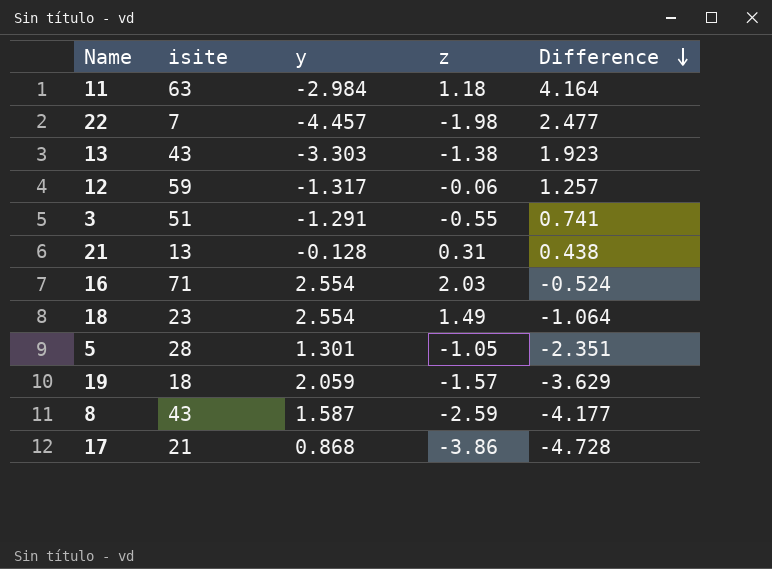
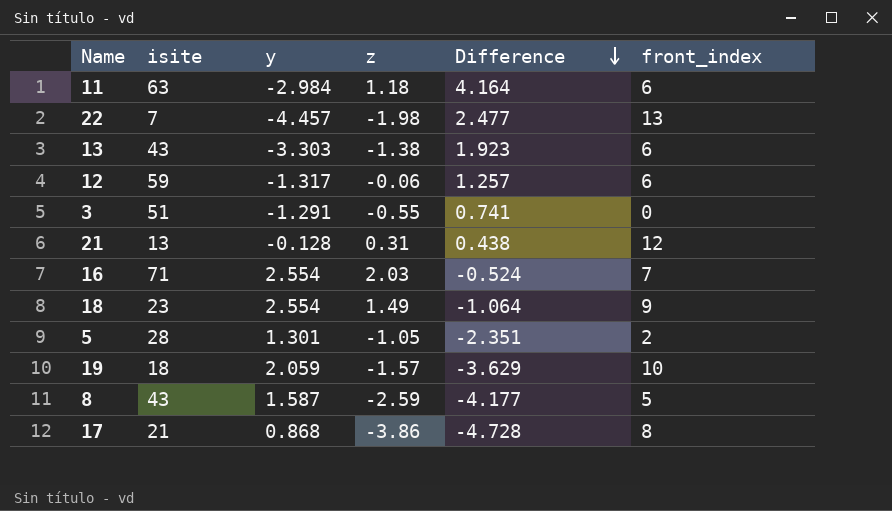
column front_index | position: none -> 6

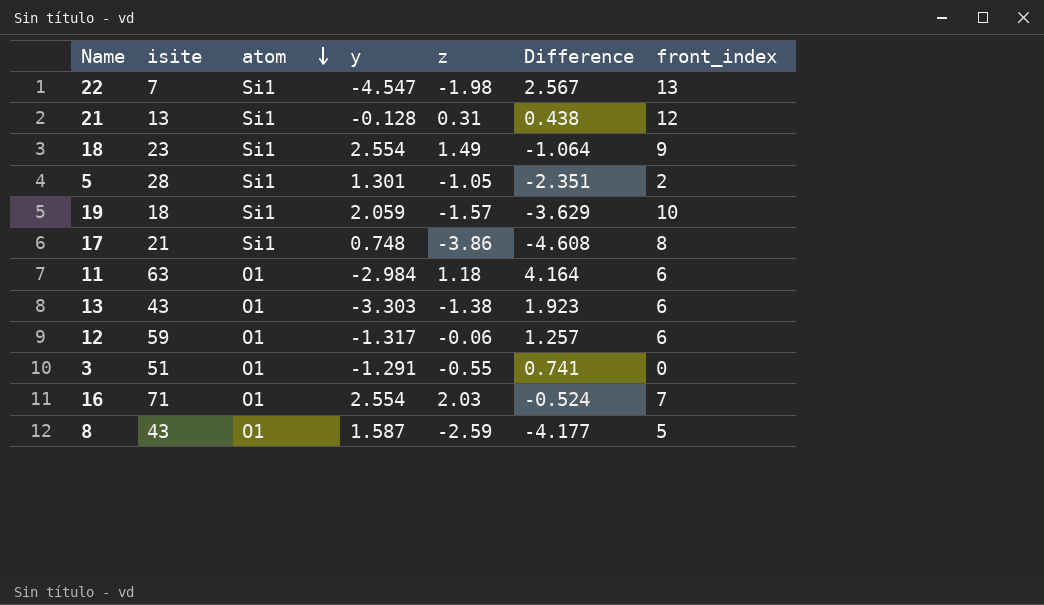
row order: Difference descending -> atom descending
column atom | position: none -> 3
22 | y: -4.457 -> -4.547
22 | Difference: 2.477 -> 2.567
17 | y: 0.868 -> 0.748
17 | Difference: -4.728 -> -4.608

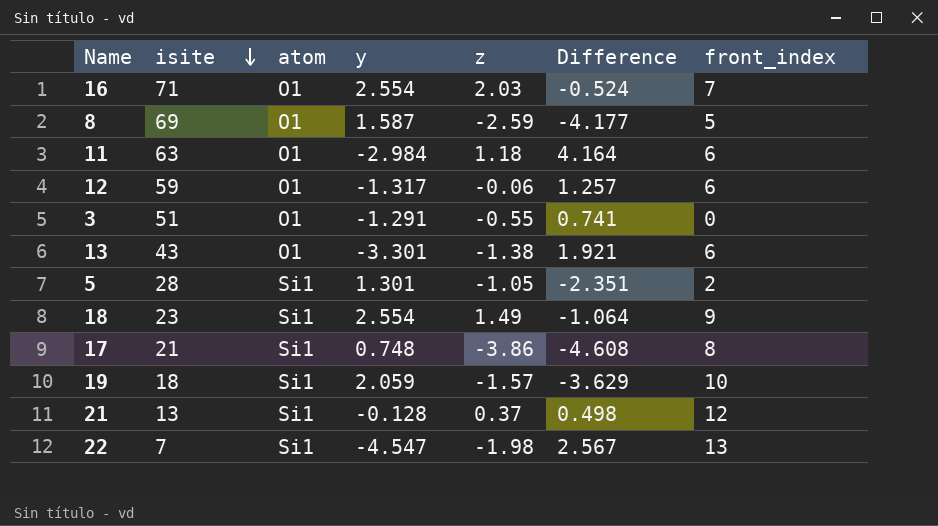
row order: atom descending -> isite descending
8 | isite: 43 -> 69
13 | y: -3.303 -> -3.301
13 | Difference: 1.923 -> 1.921
21 | z: 0.31 -> 0.37
21 | Difference: 0.438 -> 0.498

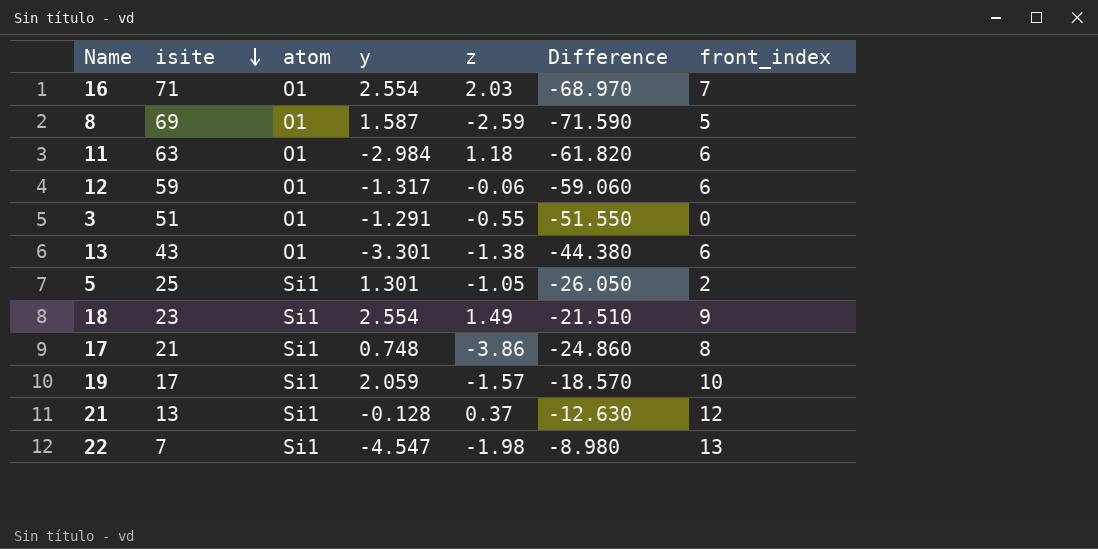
column Difference | formula: [z] - [y] -> [z] - [isite]
5 | isite: 28 -> 25
19 | isite: 18 -> 17

